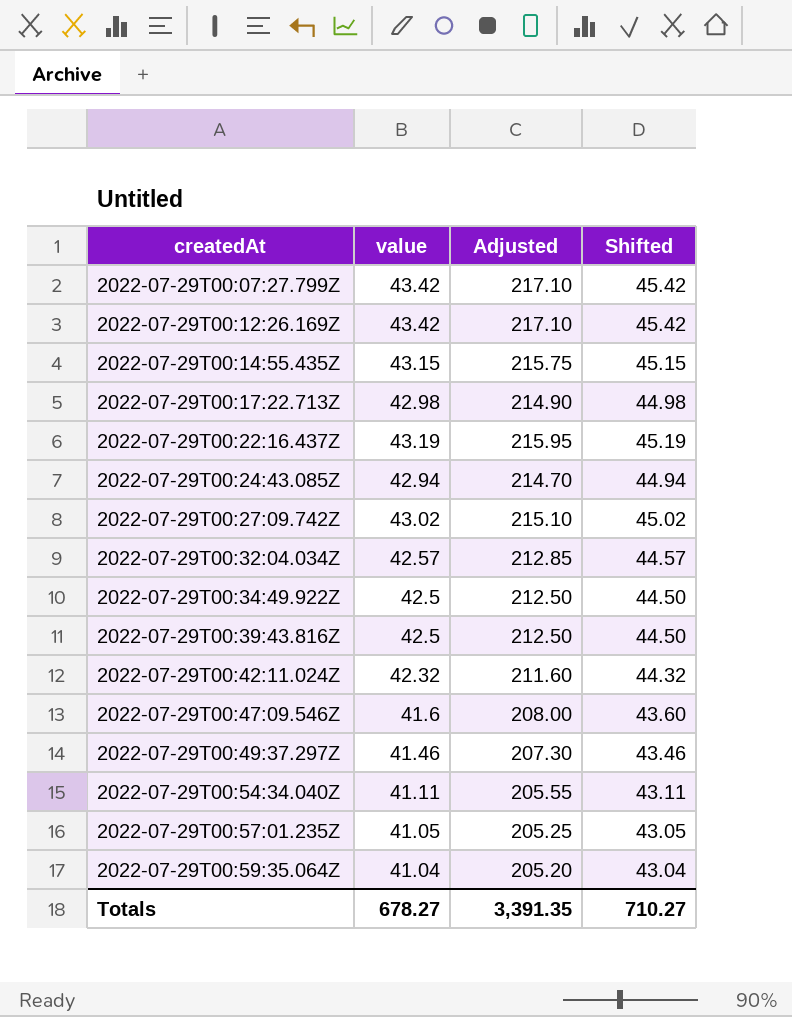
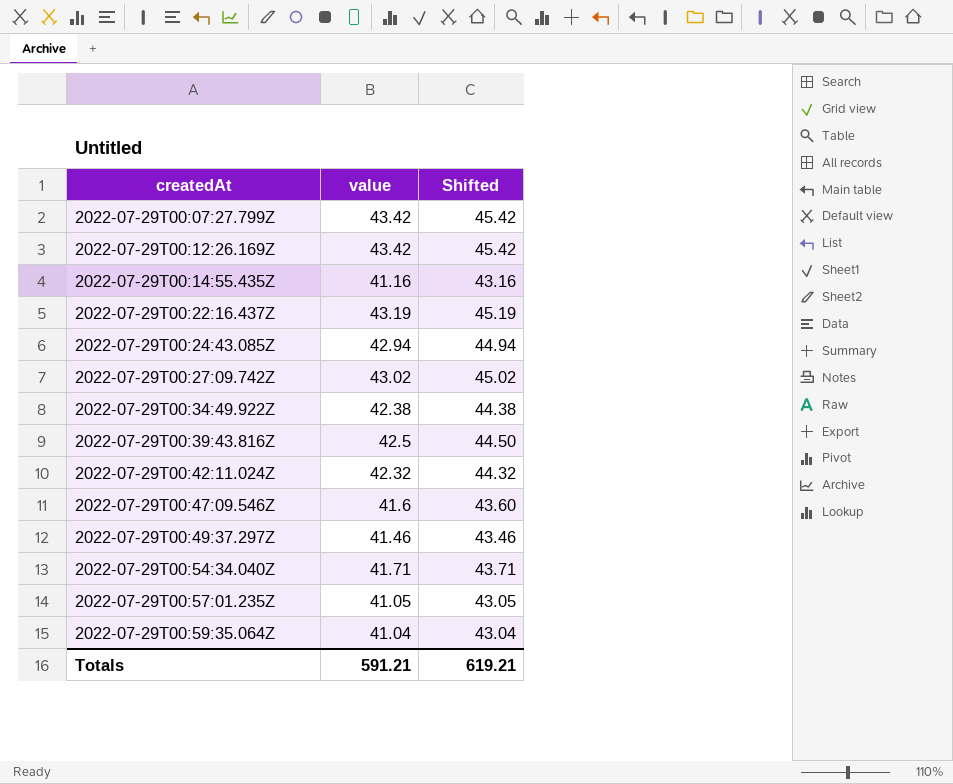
column Adjusted | formula: [value] * 5 -> none
row 2022-07-29T00:17:22.713Z: 42.98 | 214.90 | 44.98 -> none
row 2022-07-29T00:32:04.034Z: 42.57 | 212.85 | 44.57 -> none
2022-07-29T00:14:55.435Z | value: 43.15 -> 41.16
2022-07-29T00:14:55.435Z | Shifted: 45.15 -> 43.16
2022-07-29T00:34:49.922Z | value: 42.5 -> 42.38
2022-07-29T00:34:49.922Z | Shifted: 44.50 -> 44.38
2022-07-29T00:54:34.040Z | value: 41.11 -> 41.71
2022-07-29T00:54:34.040Z | Shifted: 43.11 -> 43.71
Totals | value: 678.27 -> 591.21
Totals | Shifted: 710.27 -> 619.21

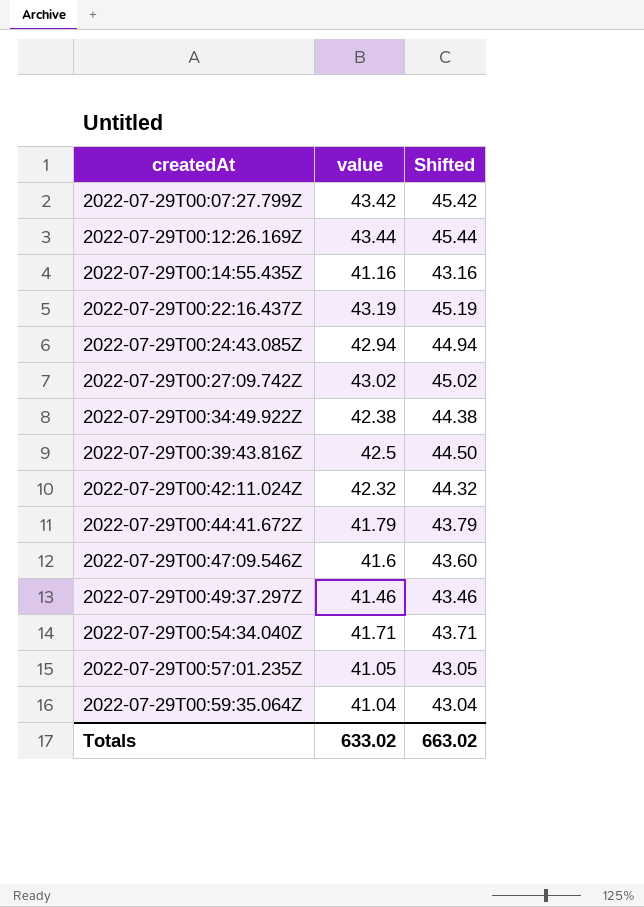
2022-07-29T00:12:26.169Z | value: 43.42 -> 43.44
2022-07-29T00:12:26.169Z | Shifted: 45.42 -> 45.44
row 2022-07-29T00:44:41.672Z: none -> 41.79 | 43.79
Totals | value: 591.21 -> 633.02
Totals | Shifted: 619.21 -> 663.02

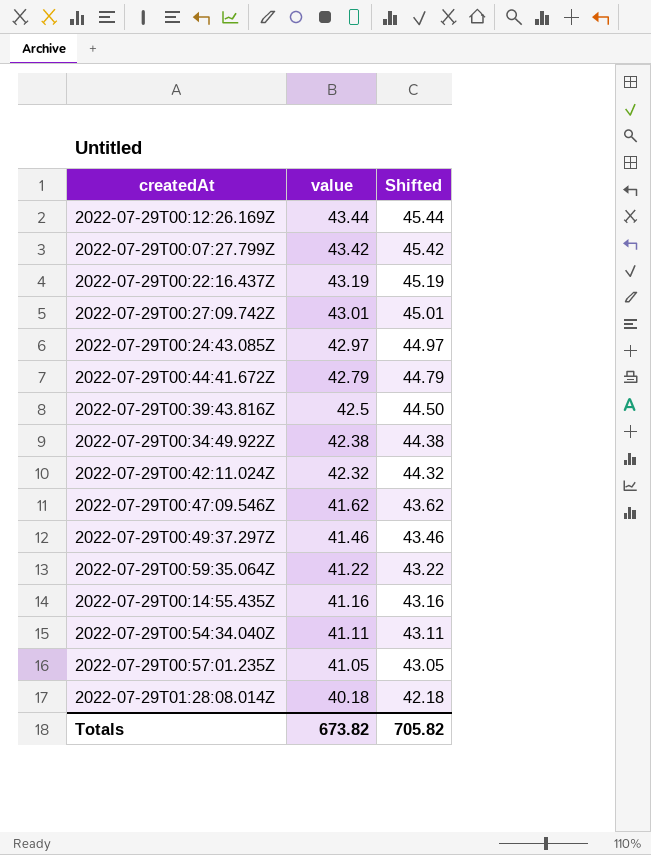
row order: createdAt ascending -> value descending
2022-07-29T00:27:09.742Z | value: 43.02 -> 43.01
2022-07-29T00:27:09.742Z | Shifted: 45.02 -> 45.01
2022-07-29T00:24:43.085Z | value: 42.94 -> 42.97
2022-07-29T00:24:43.085Z | Shifted: 44.94 -> 44.97
2022-07-29T00:44:41.672Z | value: 41.79 -> 42.79
2022-07-29T00:44:41.672Z | Shifted: 43.79 -> 44.79
2022-07-29T00:47:09.546Z | value: 41.6 -> 41.62
2022-07-29T00:47:09.546Z | Shifted: 43.60 -> 43.62
2022-07-29T00:59:35.064Z | value: 41.04 -> 41.22
2022-07-29T00:59:35.064Z | Shifted: 43.04 -> 43.22
2022-07-29T00:54:34.040Z | value: 41.71 -> 41.11
2022-07-29T00:54:34.040Z | Shifted: 43.71 -> 43.11
row 2022-07-29T01:28:08.014Z: none -> 40.18 | 42.18
Totals | value: 633.02 -> 673.82
Totals | Shifted: 663.02 -> 705.82

